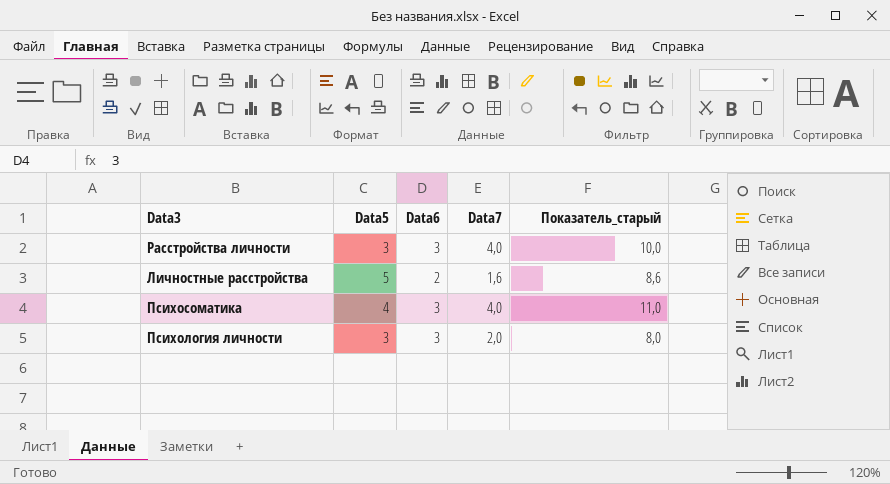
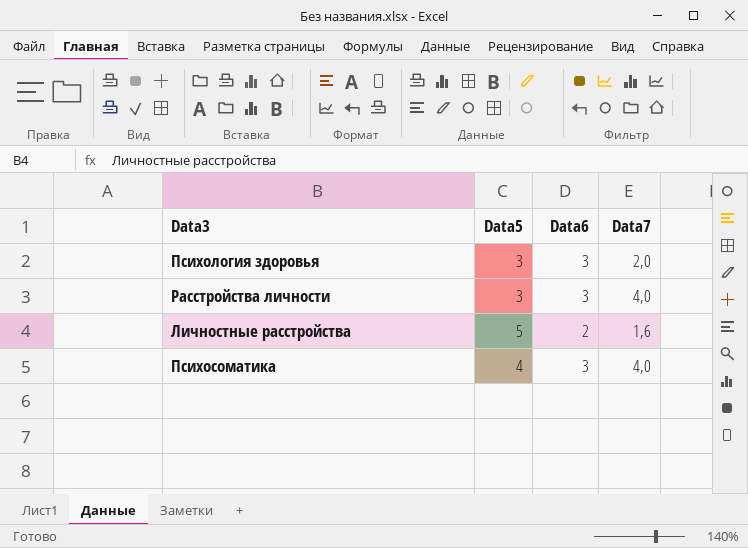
column Показатель_старый | formula: [Data5] + [Data6] + [Data7] -> none
row Психология личности: 3 | 3 | 2,0 | 8,0 -> none
row Психология здоровья: none -> 3 | 3 | 2,0

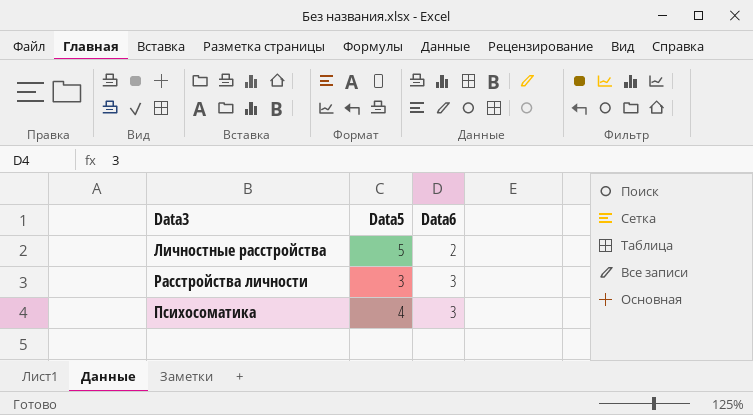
row order: none -> Data6 ascending
column Data7 | position: 4 -> none
row Психология здоровья: 3 | 3 | 2,0 -> none

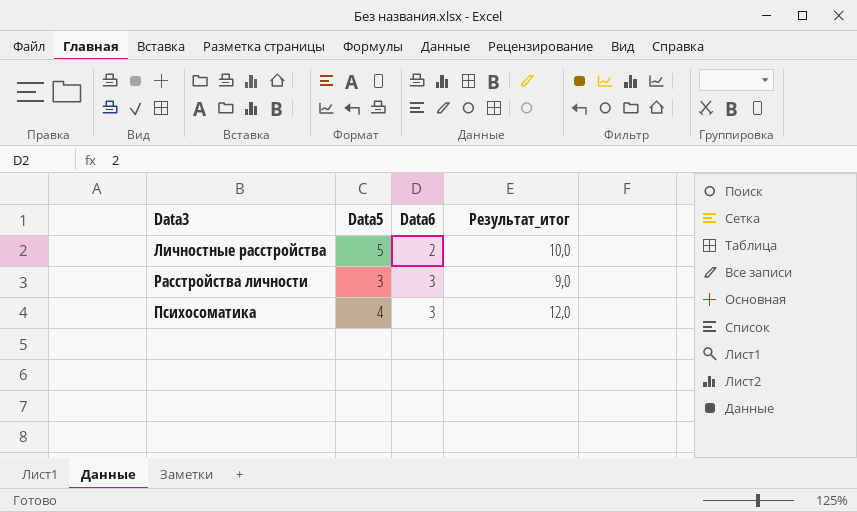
column Результат_итог | formula: none -> [Data5] * [Data6]

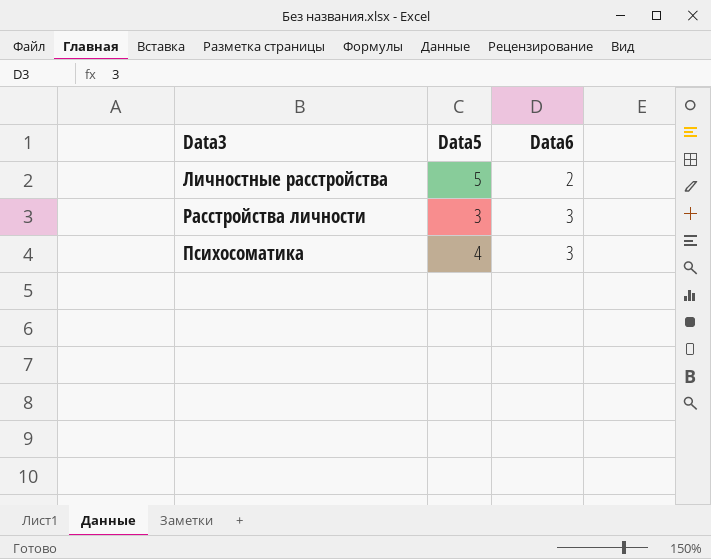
column Результат_итог | formula: [Data5] * [Data6] -> none

